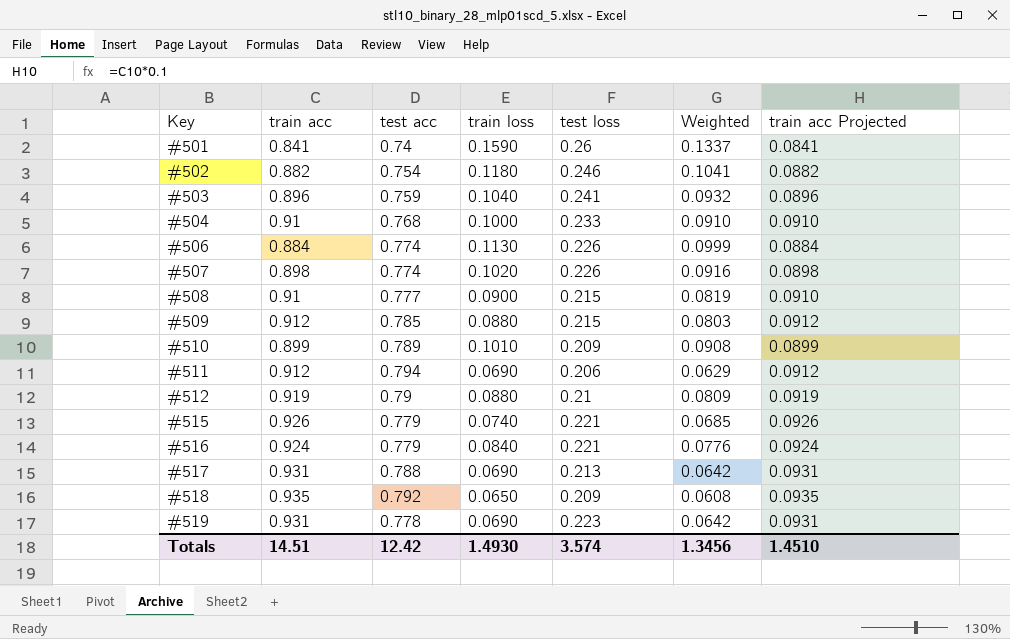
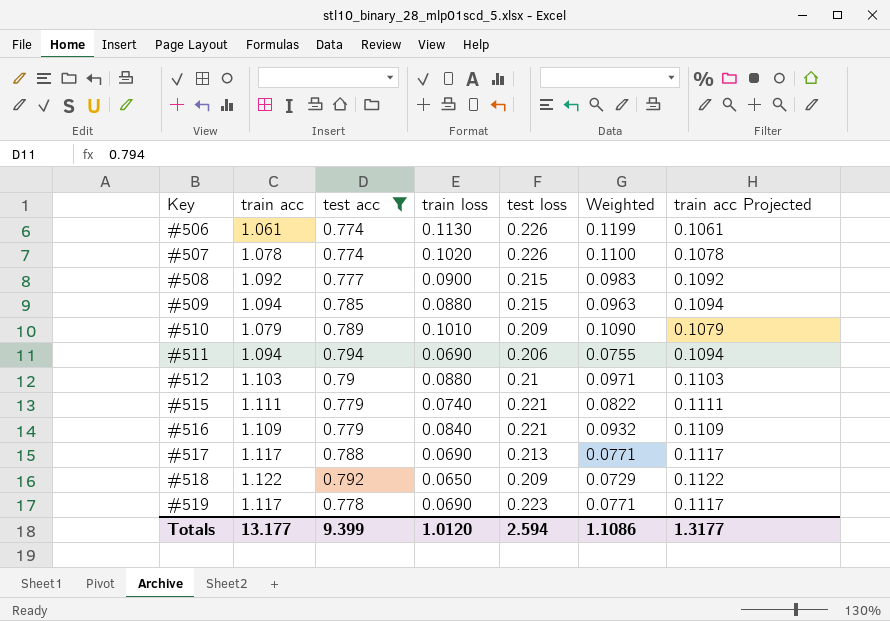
filter: none -> test acc >= 0.774
#506 | train acc: 0.884 -> 1.061
#506 | Weighted: 0.0999 -> 0.1199
#506 | train acc Projected: 0.0884 -> 0.1061
#507 | train acc: 0.898 -> 1.078
#507 | Weighted: 0.0916 -> 0.1100
#507 | train acc Projected: 0.0898 -> 0.1078
#508 | train acc: 0.91 -> 1.092
#508 | Weighted: 0.0819 -> 0.0983
#508 | train acc Projected: 0.0910 -> 0.1092
#509 | train acc: 0.912 -> 1.094
#509 | Weighted: 0.0803 -> 0.0963
#509 | train acc Projected: 0.0912 -> 0.1094
#510 | train acc: 0.899 -> 1.079
#510 | Weighted: 0.0908 -> 0.1090
#510 | train acc Projected: 0.0899 -> 0.1079
#511 | train acc: 0.912 -> 1.094
#511 | Weighted: 0.0629 -> 0.0755
#511 | train acc Projected: 0.0912 -> 0.1094
#512 | train acc: 0.919 -> 1.103
#512 | Weighted: 0.0809 -> 0.0971
#512 | train acc Projected: 0.0919 -> 0.1103
#515 | train acc: 0.926 -> 1.111
#515 | Weighted: 0.0685 -> 0.0822
#515 | train acc Projected: 0.0926 -> 0.1111
#516 | train acc: 0.924 -> 1.109
#516 | Weighted: 0.0776 -> 0.0932
#516 | train acc Projected: 0.0924 -> 0.1109
#517 | train acc: 0.931 -> 1.117
#517 | Weighted: 0.0642 -> 0.0771
#517 | train acc Projected: 0.0931 -> 0.1117
#518 | train acc: 0.935 -> 1.122
#518 | Weighted: 0.0608 -> 0.0729
#518 | train acc Projected: 0.0935 -> 0.1122
#519 | train acc: 0.931 -> 1.117
#519 | Weighted: 0.0642 -> 0.0771
#519 | train acc Projected: 0.0931 -> 0.1117
Totals | train acc: 14.51 -> 13.177
Totals | test acc: 12.42 -> 9.399
Totals | train loss: 1.4930 -> 1.0120
Totals | test loss: 3.574 -> 2.594
Totals | Weighted: 1.3456 -> 1.1086
Totals | train acc Projected: 1.4510 -> 1.3177

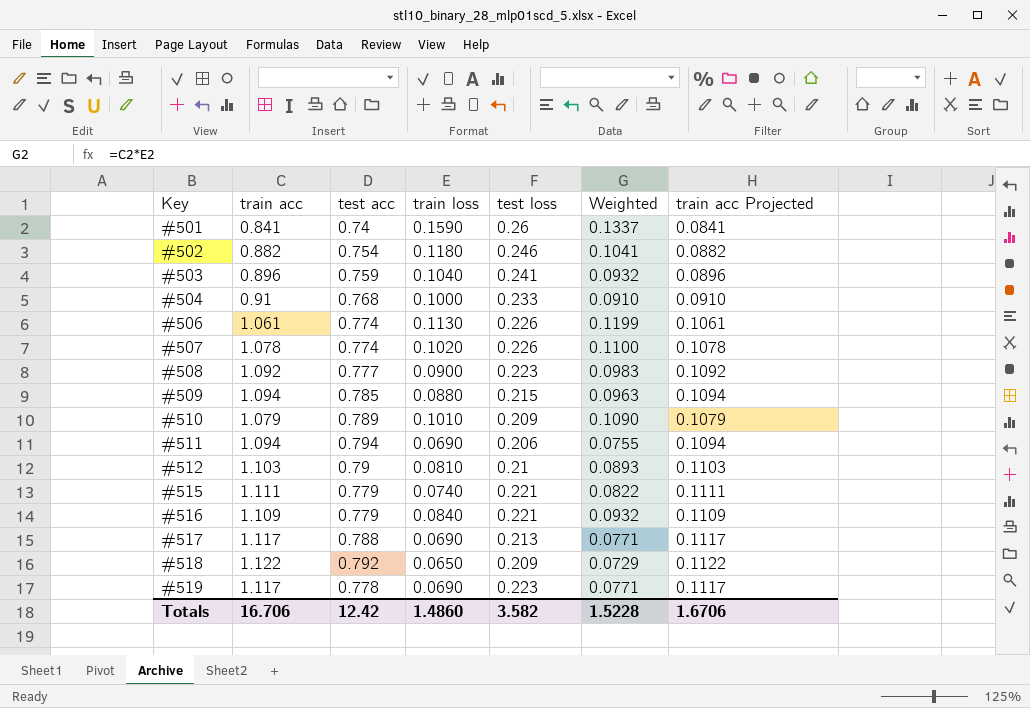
filter: test acc >= 0.774 -> none
#508 | test loss: 0.215 -> 0.223
#512 | train loss: 0.0880 -> 0.0810
#512 | Weighted: 0.0971 -> 0.0893
Totals | train acc: 13.177 -> 16.706
Totals | test acc: 9.399 -> 12.42
Totals | train loss: 1.0120 -> 1.4860
Totals | test loss: 2.594 -> 3.582
Totals | Weighted: 1.1086 -> 1.5228
Totals | train acc Projected: 1.3177 -> 1.6706

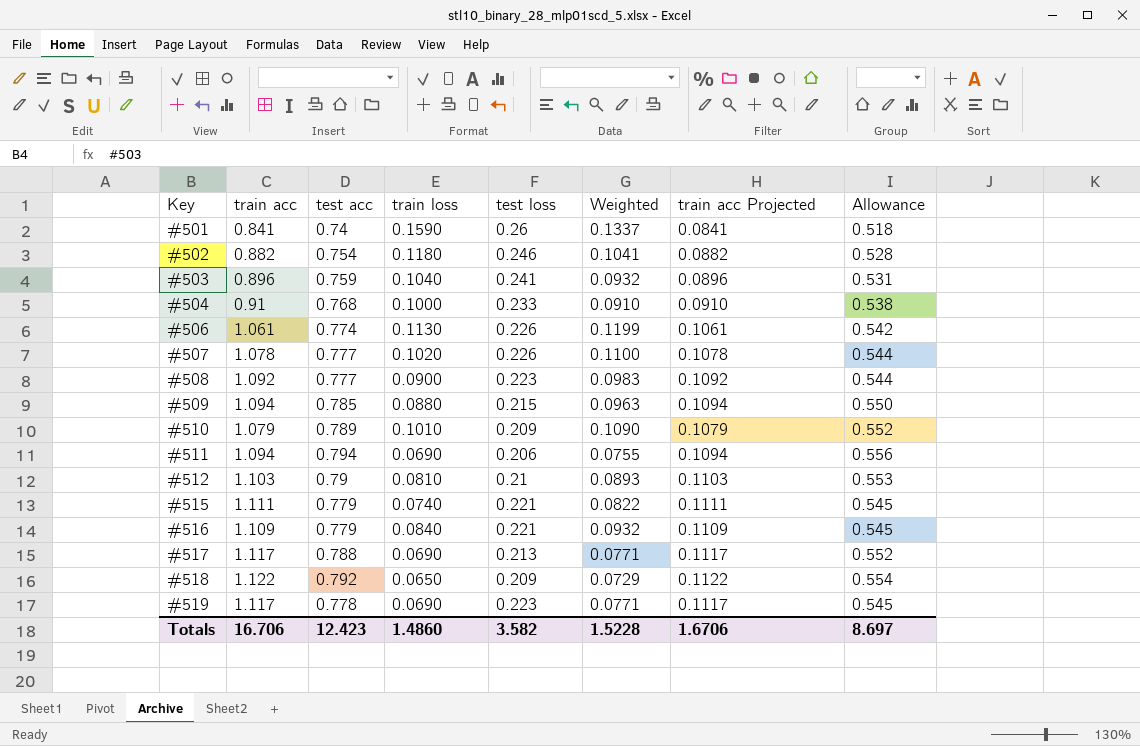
column Allowance | formula: none -> [test acc] * 0.7
#507 | test acc: 0.774 -> 0.777
Totals | test acc: 12.42 -> 12.423

